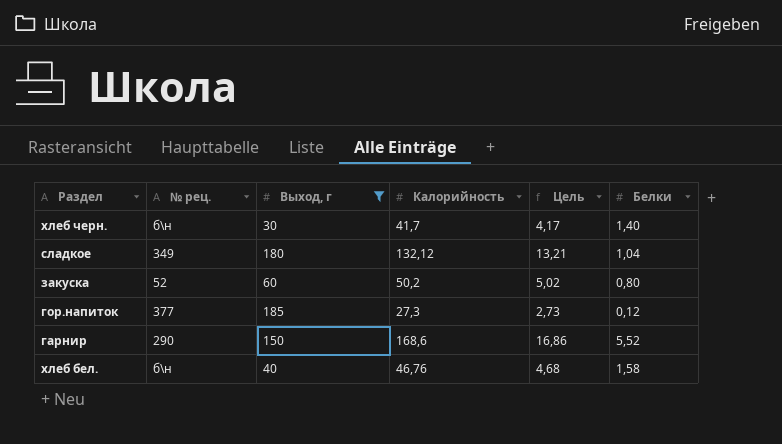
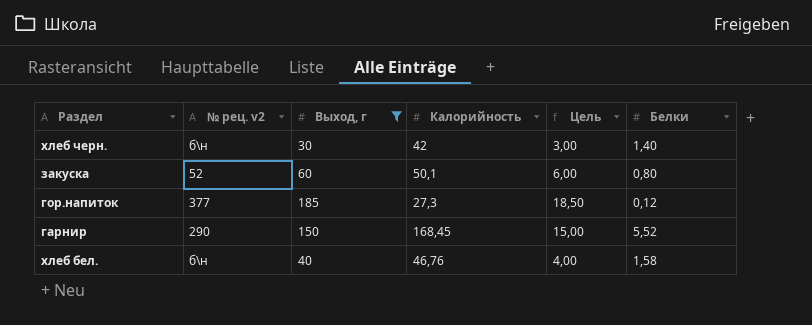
column name: № рец. -> № рец. v2
column Цель | formula: [Калорийность] * 0,1 -> [Выход, г] * 0,1
row сладкое: 349 | 180 | 132,12 | 13,21 | 1,04 -> none
хлеб черн. | Калорийность: 41,7 -> 42
закуска | Калорийность: 50,2 -> 50,1
гарнир | Калорийность: 168,6 -> 168,45

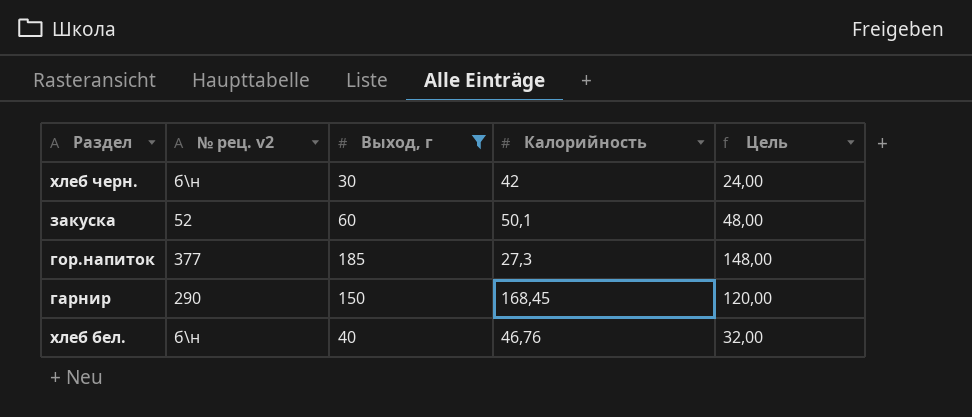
column Белки | position: 6 -> none
column Цель | formula: [Выход, г] * 0,1 -> [Выход, г] * 0,8

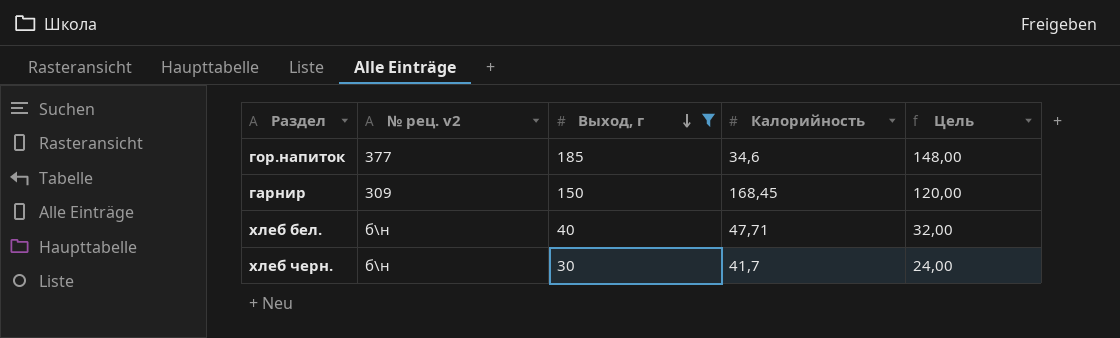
row order: none -> Выход, г descending
row закуска: 52 | 60 | 50,1 | 48,00 -> none
гор.напиток | Калорийность: 27,3 -> 34,6
гарнир | № рец. v2: 290 -> 309
хлеб бел. | Калорийность: 46,76 -> 47,71
хлеб черн. | Калорийность: 42 -> 41,7

